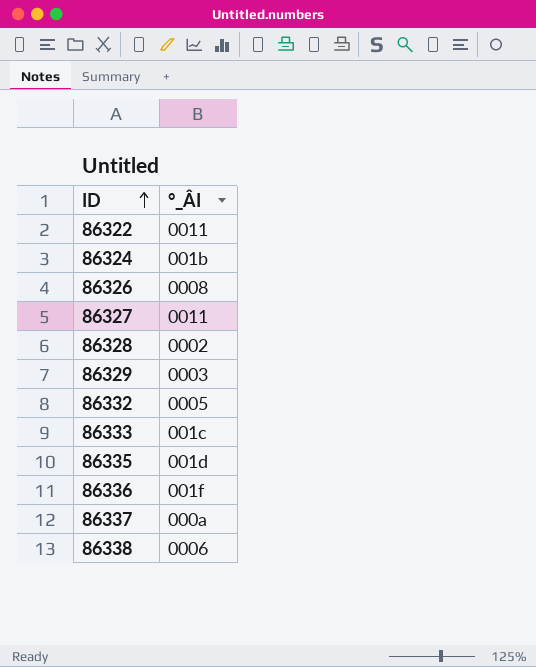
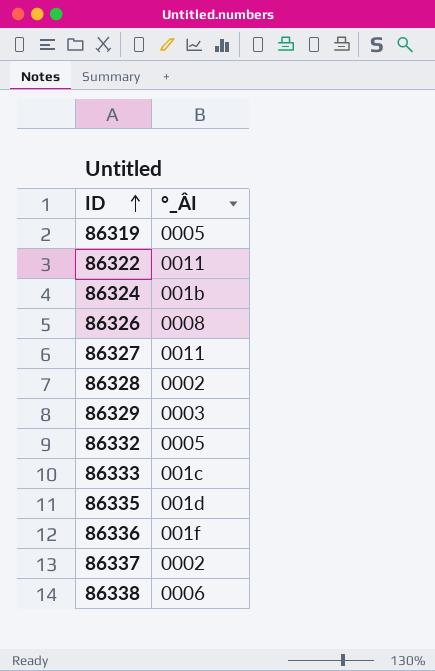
row 86319: none -> 0005
86337 | °_ÂI: 000a -> 0002

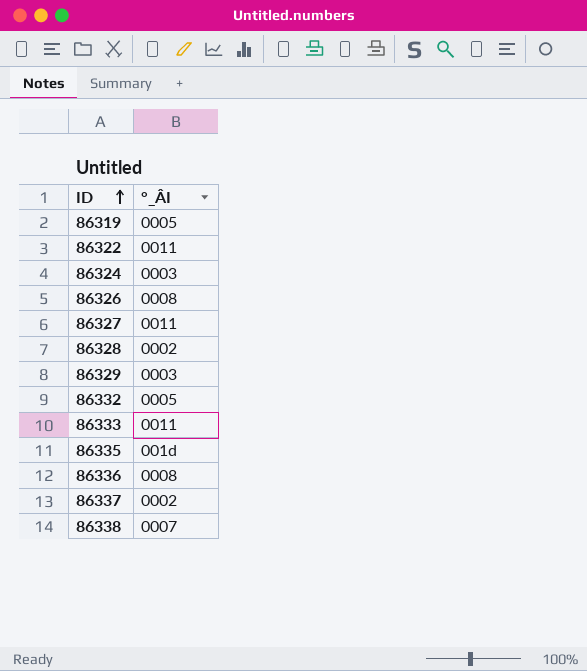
86324 | °_ÂI: 001b -> 0003
86333 | °_ÂI: 001c -> 0011
86336 | °_ÂI: 001f -> 0008
86338 | °_ÂI: 0006 -> 0007

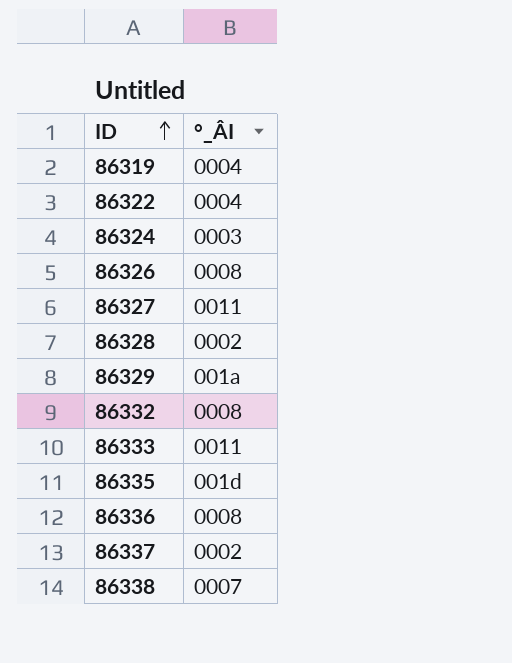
86319 | °_ÂI: 0005 -> 0004
86322 | °_ÂI: 0011 -> 0004
86329 | °_ÂI: 0003 -> 001a
86332 | °_ÂI: 0005 -> 0008

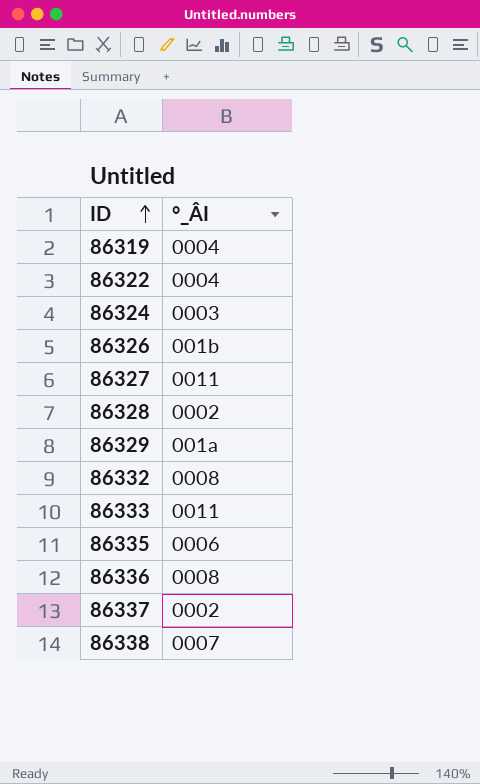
86326 | °_ÂI: 0008 -> 001b
86335 | °_ÂI: 001d -> 0006

